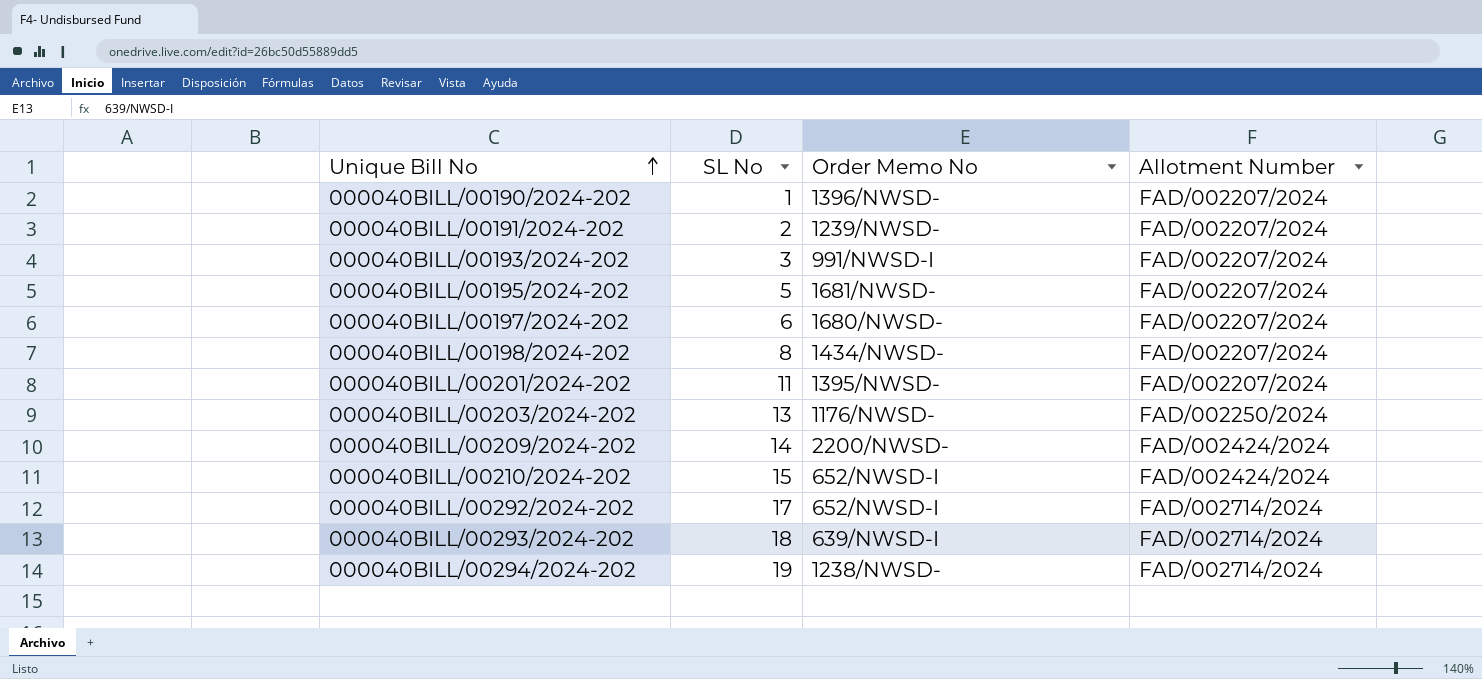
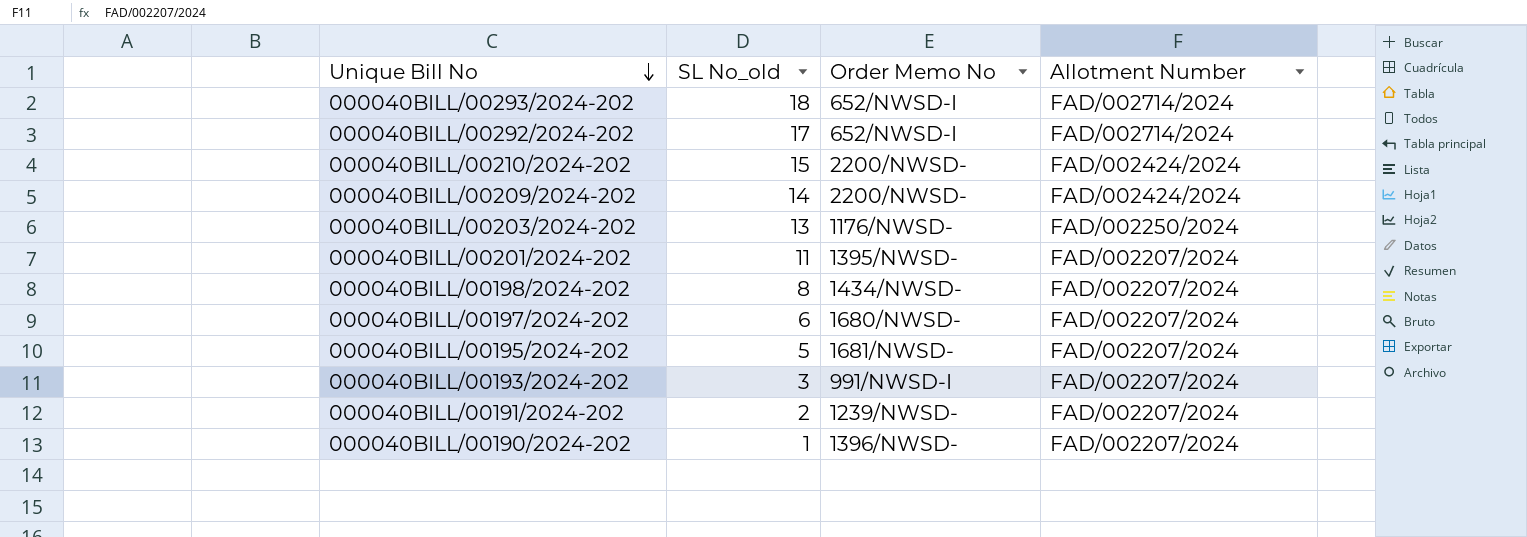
row order: Unique Bill No ascending -> Unique Bill No descending
column name: SL No -> SL No_old
row 000040BILL/00294/2024-202: 19 | 1238/NWSD- | FAD/002714/2024 -> none
000040BILL/00293/2024-202 | Order Memo No: 639/NWSD-I -> 652/NWSD-I
000040BILL/00210/2024-202 | Order Memo No: 652/NWSD-I -> 2200/NWSD-

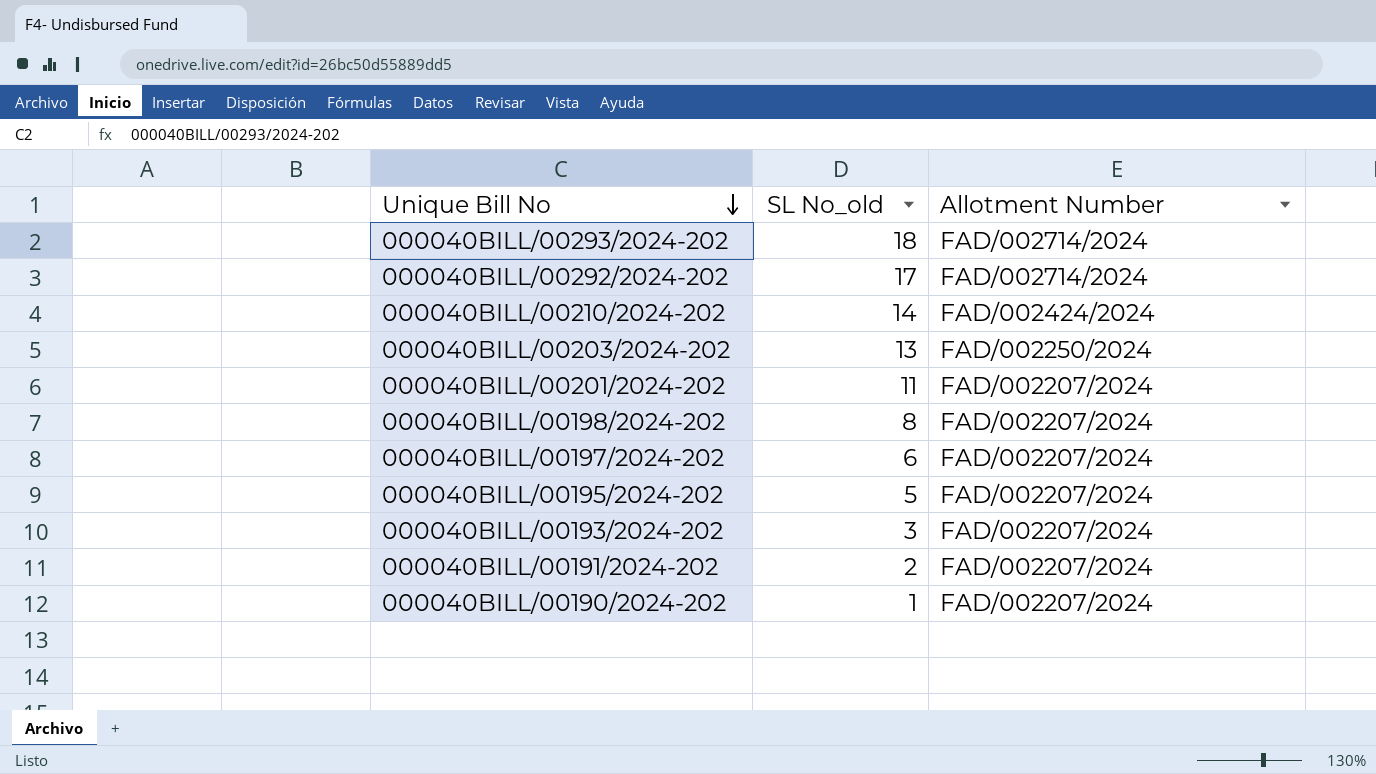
column Order Memo No | position: 3 -> none
row 000040BILL/00209/2024-202: 14 | 2200/NWSD- | FAD/002424/2024 -> none
000040BILL/00210/2024-202 | SL No_old: 15 -> 14

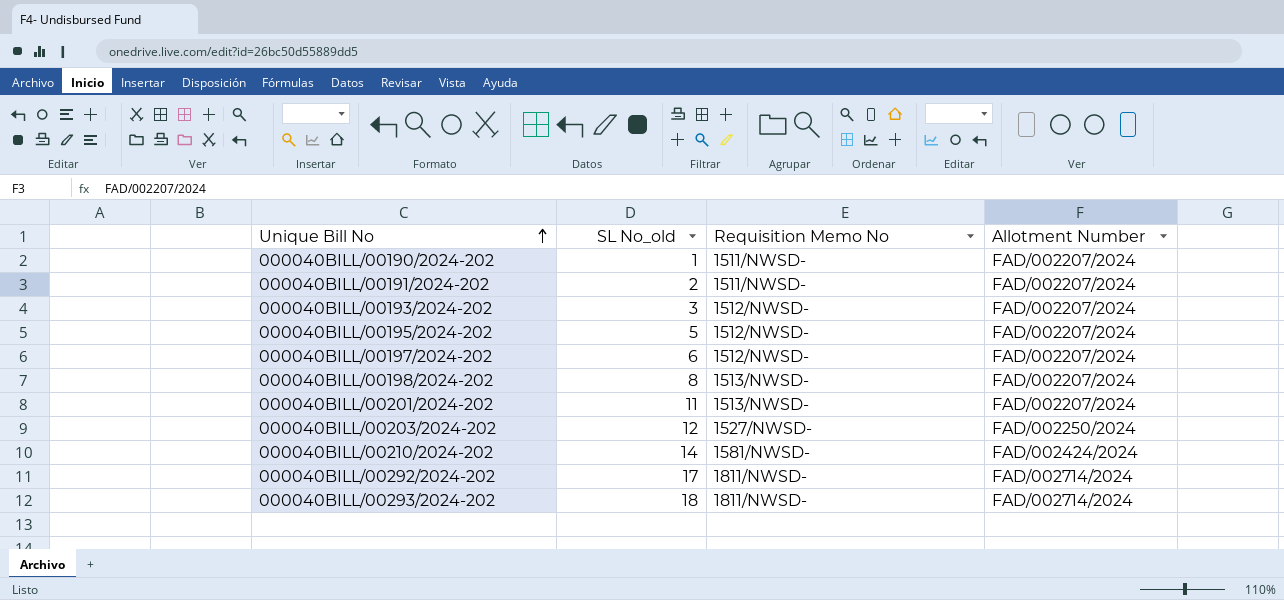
row order: Unique Bill No descending -> Unique Bill No ascending
column Requisition Memo No | position: none -> 3
000040BILL/00203/2024-202 | SL No_old: 13 -> 12

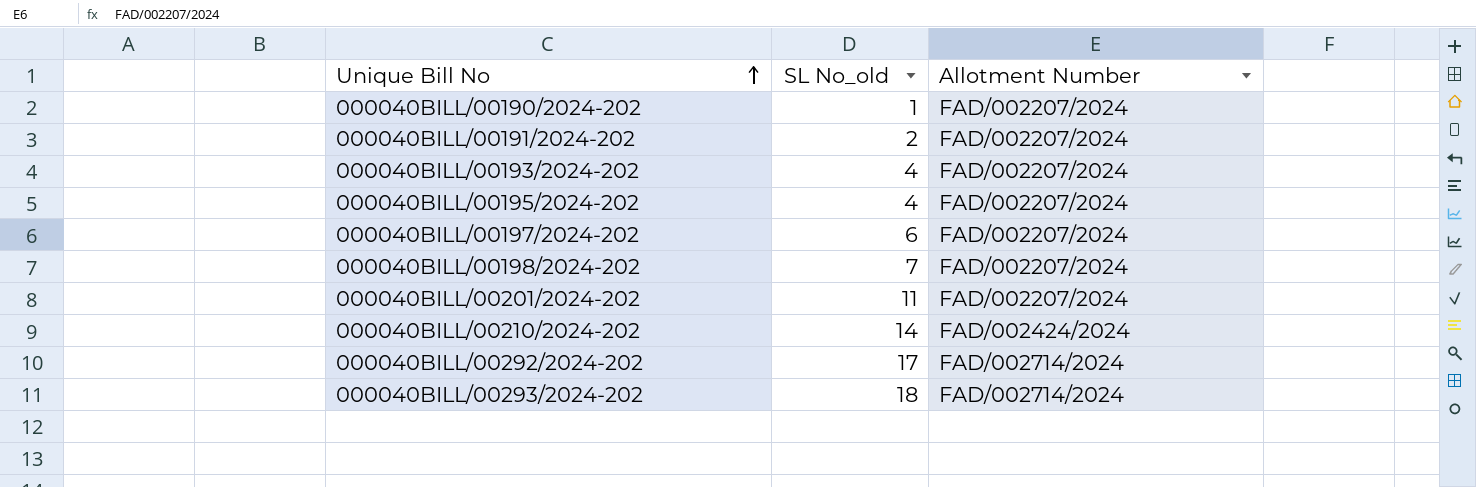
column Requisition Memo No | position: 3 -> none
row 000040BILL/00203/2024-202: 12 | 1527/NWSD- | FAD/002250/2024 -> none
000040BILL/00193/2024-202 | SL No_old: 3 -> 4
000040BILL/00195/2024-202 | SL No_old: 5 -> 4
000040BILL/00198/2024-202 | SL No_old: 8 -> 7

